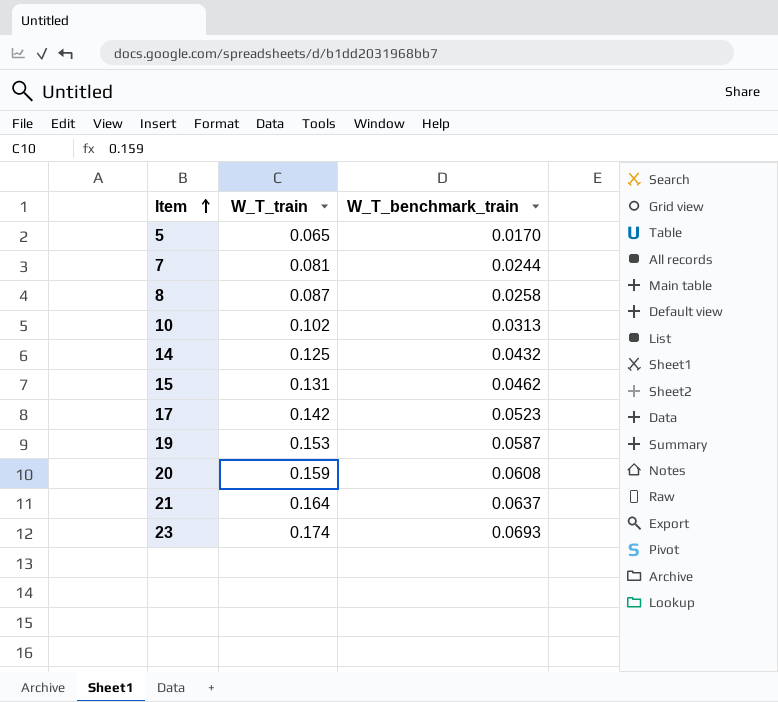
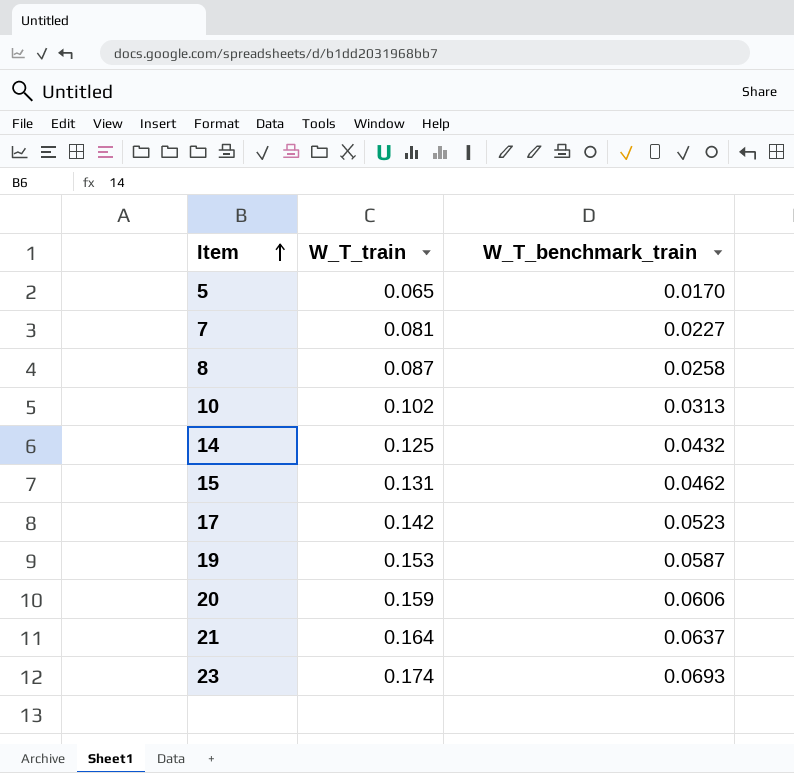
7 | W_T_benchmark_train: 0.0244 -> 0.0227
20 | W_T_benchmark_train: 0.0608 -> 0.0606

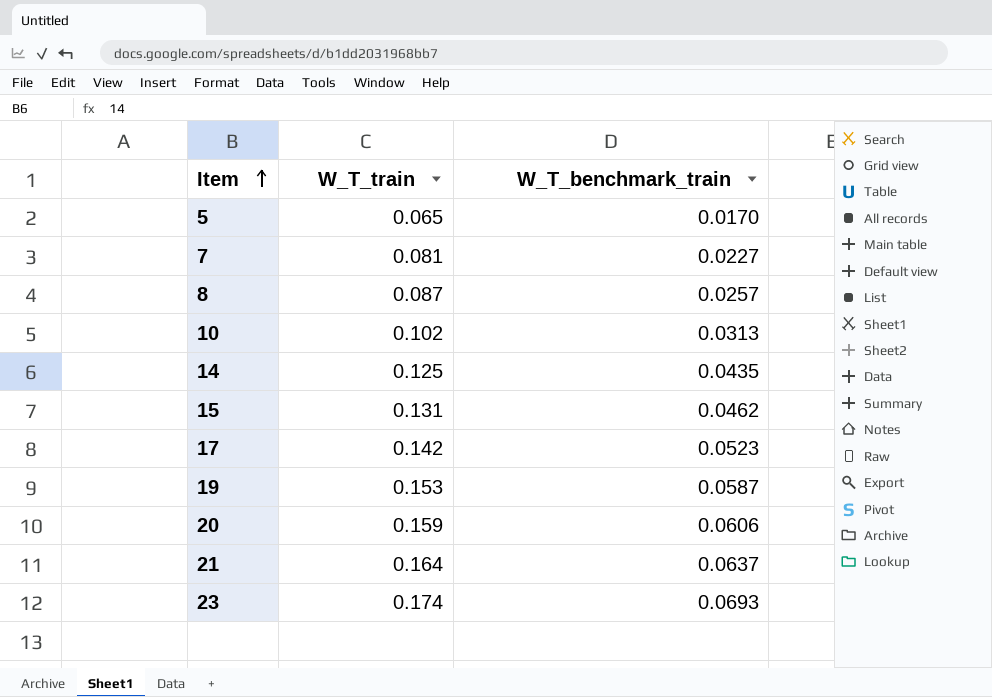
8 | W_T_benchmark_train: 0.0258 -> 0.0257
14 | W_T_benchmark_train: 0.0432 -> 0.0435

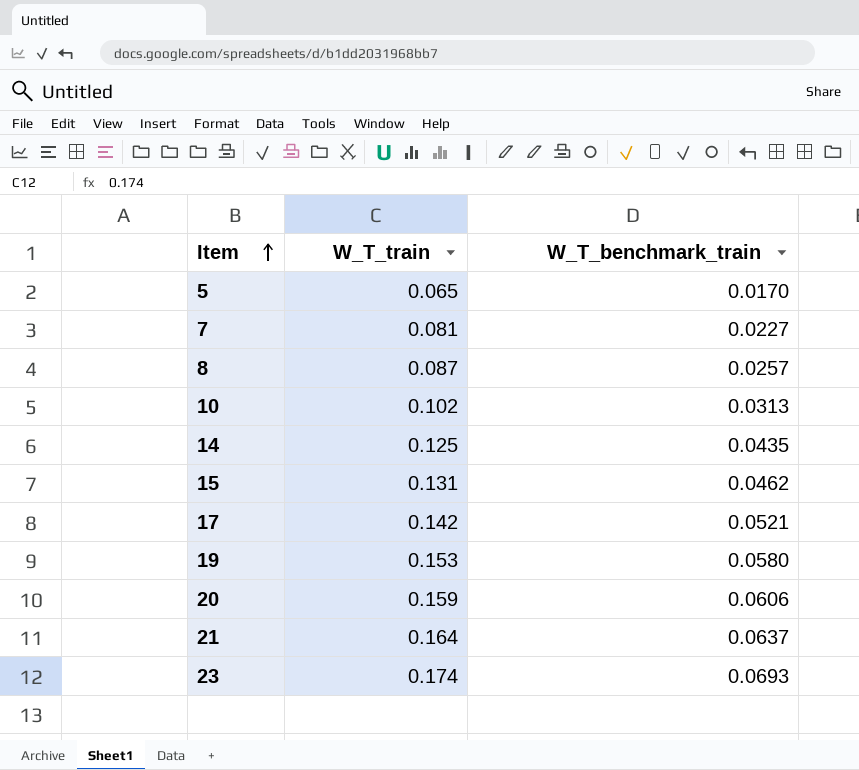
17 | W_T_benchmark_train: 0.0523 -> 0.0521
19 | W_T_benchmark_train: 0.0587 -> 0.0580

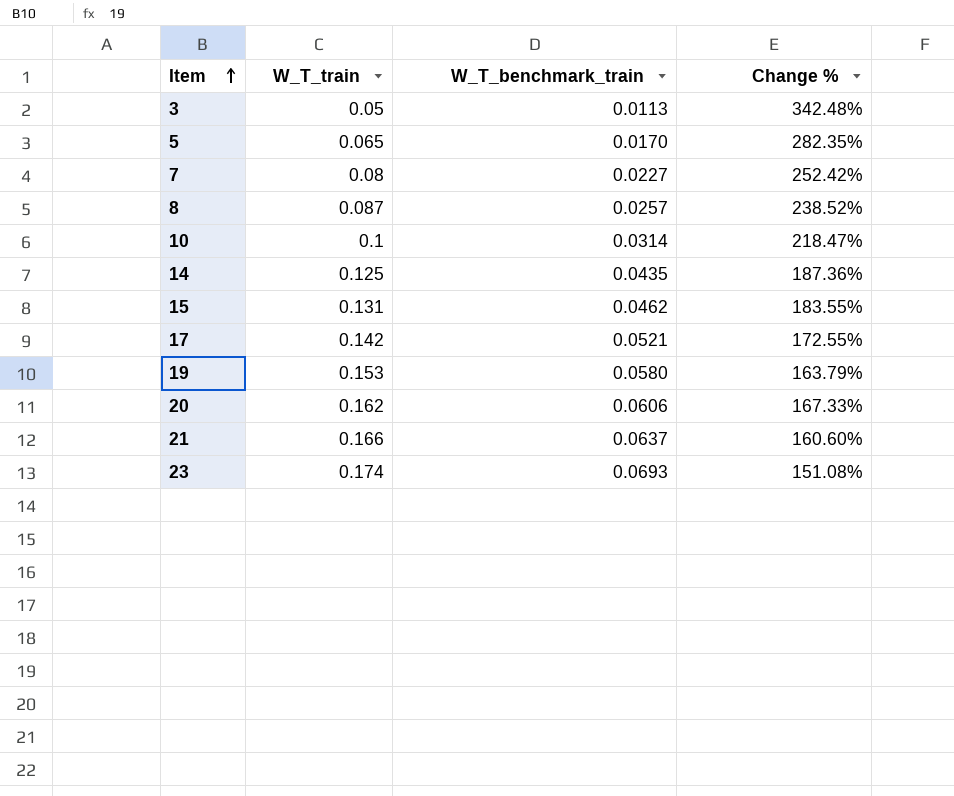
column Change % | formula: none -> ([W_T_train] - [W_T_benchmark_train]) / [W_T_benchmark_train]
row 3: none -> 0.05 | 0.0113 | 342.48%
7 | W_T_train: 0.081 -> 0.08
10 | W_T_train: 0.102 -> 0.1
10 | W_T_benchmark_train: 0.0313 -> 0.0314
20 | W_T_train: 0.159 -> 0.162
21 | W_T_train: 0.164 -> 0.166

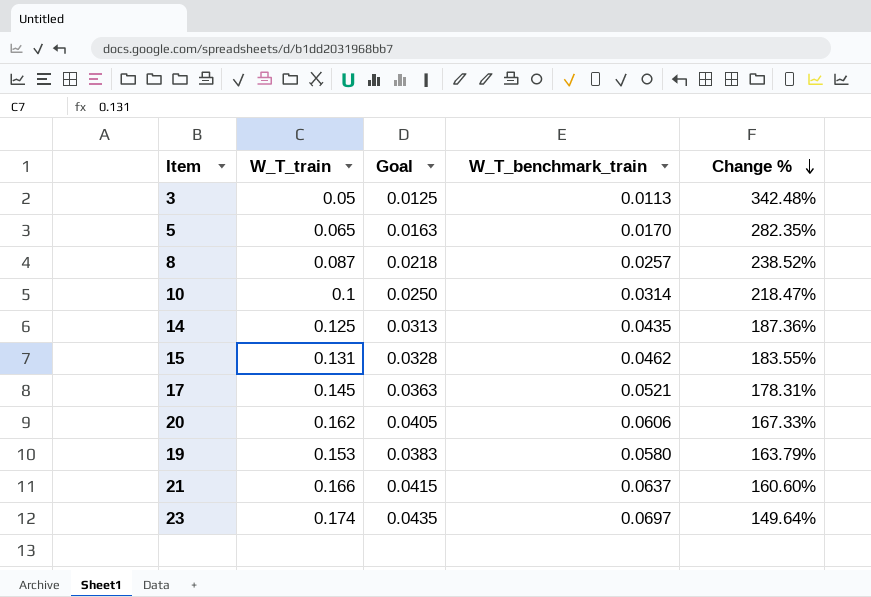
row order: Item ascending -> Change % descending
column Goal | formula: none -> [W_T_train] * 0.25
row 7: 0.08 | 0.0227 | 252.42% -> none
17 | W_T_train: 0.142 -> 0.145
17 | Change %: 172.55% -> 178.31%
23 | W_T_benchmark_train: 0.0693 -> 0.0697
23 | Change %: 151.08% -> 149.64%

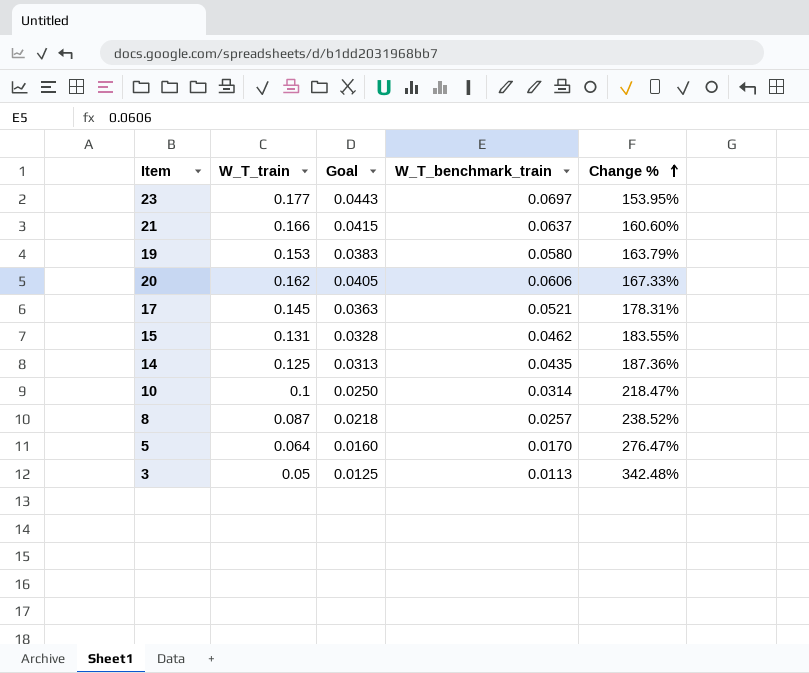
row order: Change % descending -> Change % ascending
23 | W_T_train: 0.174 -> 0.177
23 | Goal: 0.0435 -> 0.0443
23 | Change %: 149.64% -> 153.95%
5 | W_T_train: 0.065 -> 0.064
5 | Goal: 0.0163 -> 0.0160
5 | Change %: 282.35% -> 276.47%

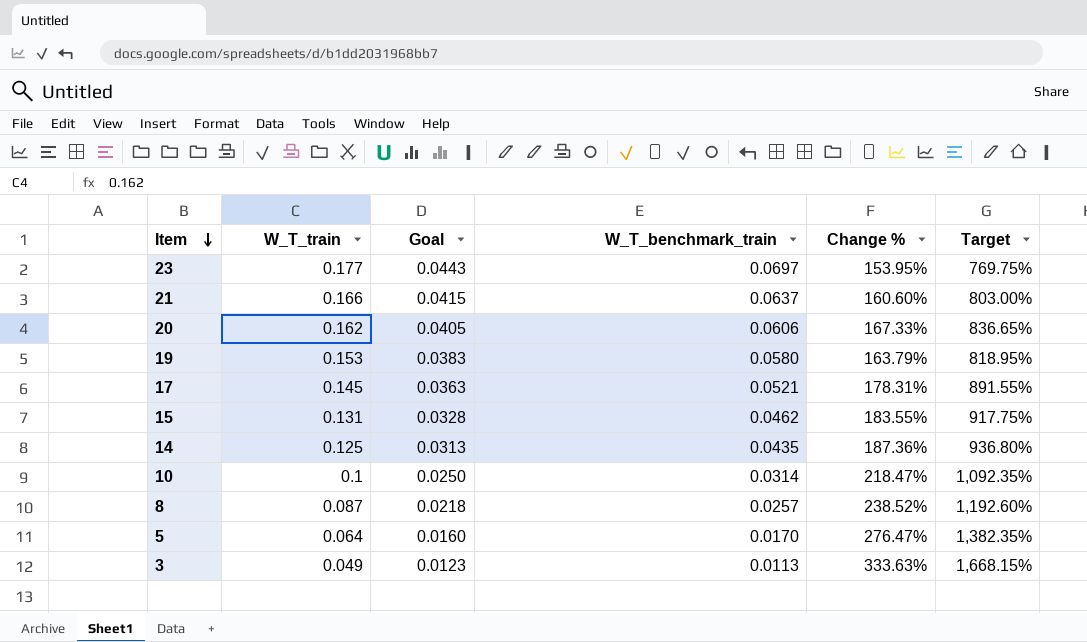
row order: Change % ascending -> Item descending
column Target | formula: none -> [Change %] * 5
3 | W_T_train: 0.05 -> 0.049
3 | Goal: 0.0125 -> 0.0123
3 | Change %: 342.48% -> 333.63%

